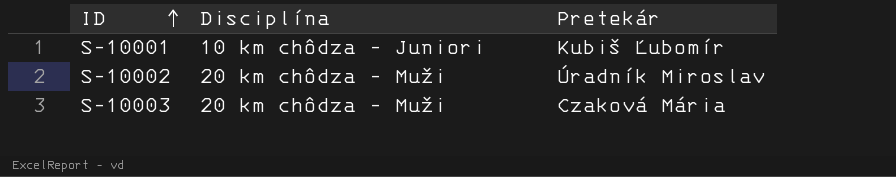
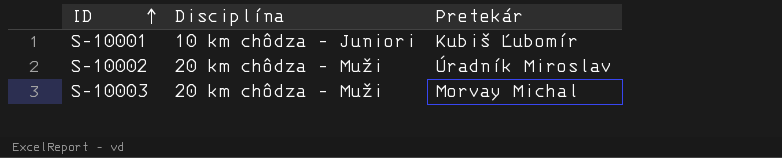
S-10003 | Pretekár: Czaková Mária -> Morvay Michal

